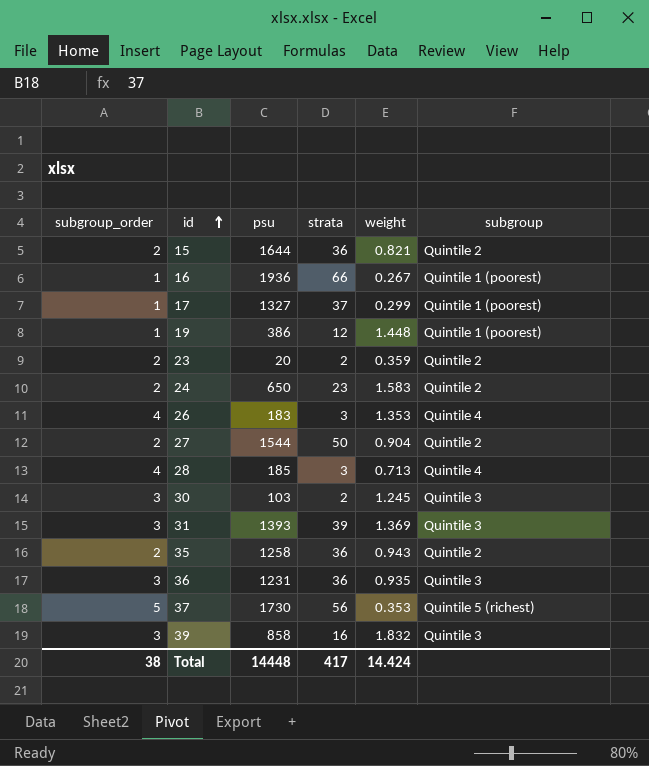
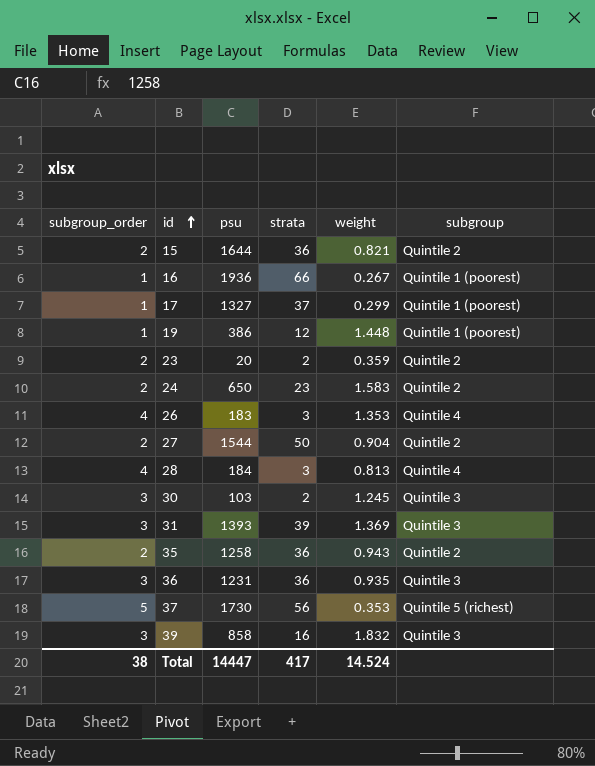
28 | psu: 185 -> 184
28 | weight: 0.713 -> 0.813
Total | psu: 14448 -> 14447
Total | weight: 14.424 -> 14.524

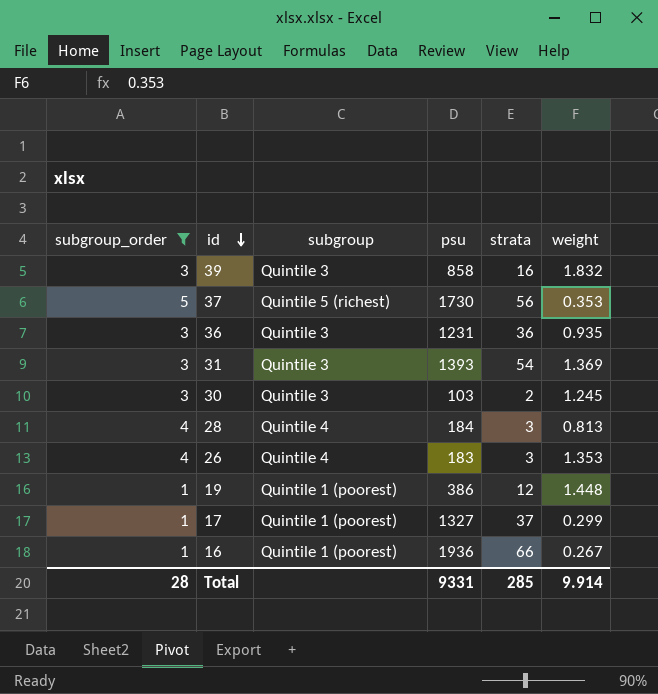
filter: none -> subgroup_order != 2
row order: id ascending -> id descending
column subgroup | position: 6 -> 3
31 | strata: 39 -> 54
Total | subgroup_order: 38 -> 28
Total | psu: 14447 -> 9331
Total | strata: 417 -> 285
Total | weight: 14.524 -> 9.914

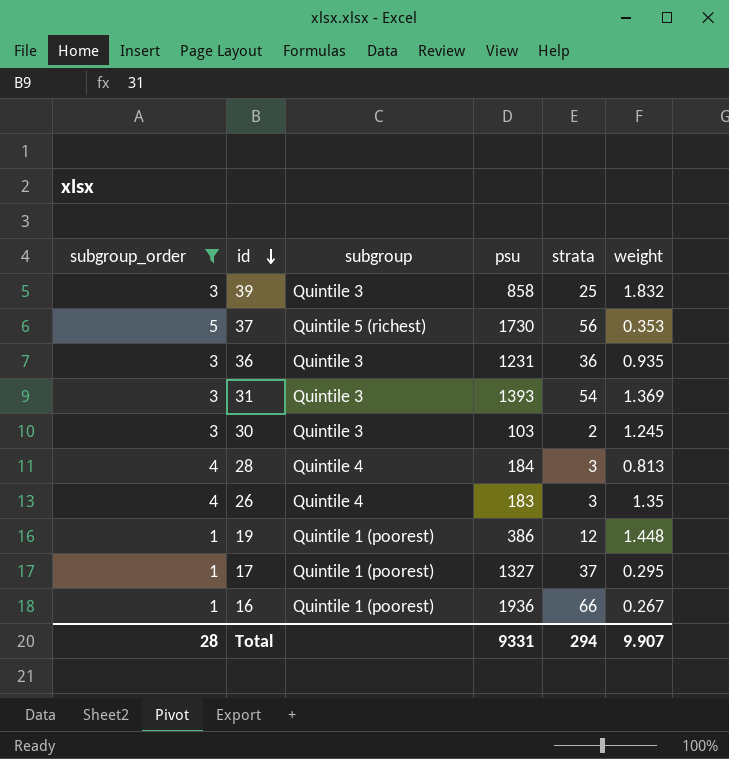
39 | strata: 16 -> 25
26 | weight: 1.353 -> 1.35
17 | weight: 0.299 -> 0.295
Total | strata: 285 -> 294
Total | weight: 9.914 -> 9.907

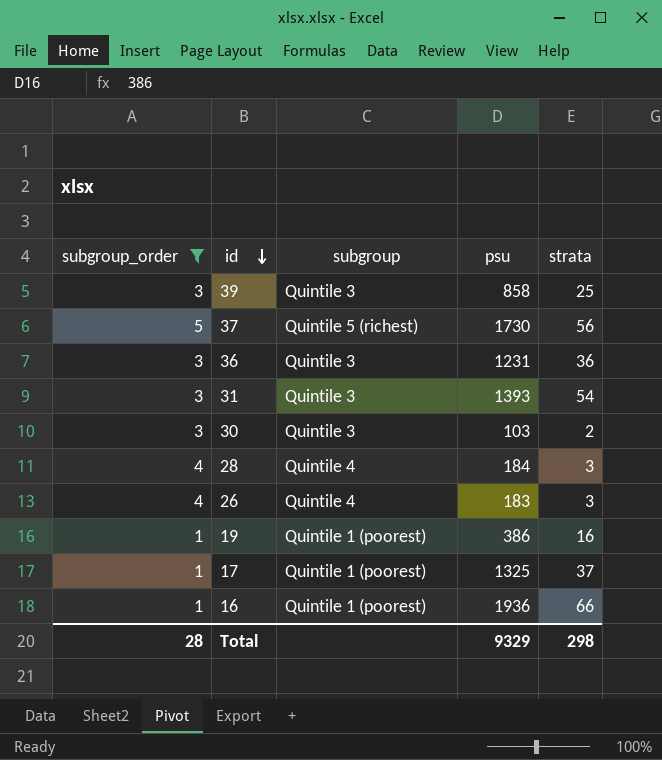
column weight | position: 6 -> none
19 | strata: 12 -> 16
17 | psu: 1327 -> 1325
Total | psu: 9331 -> 9329
Total | strata: 294 -> 298

